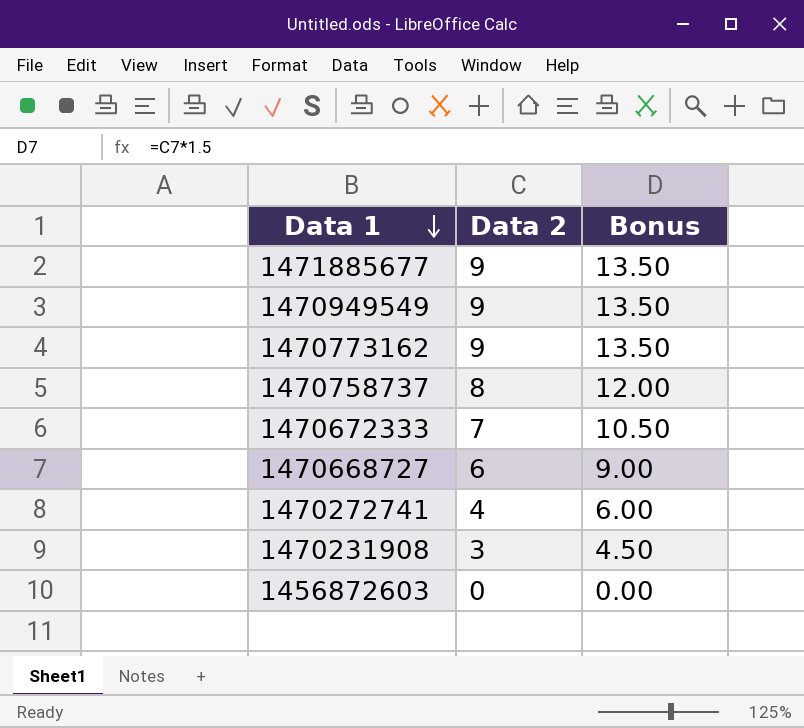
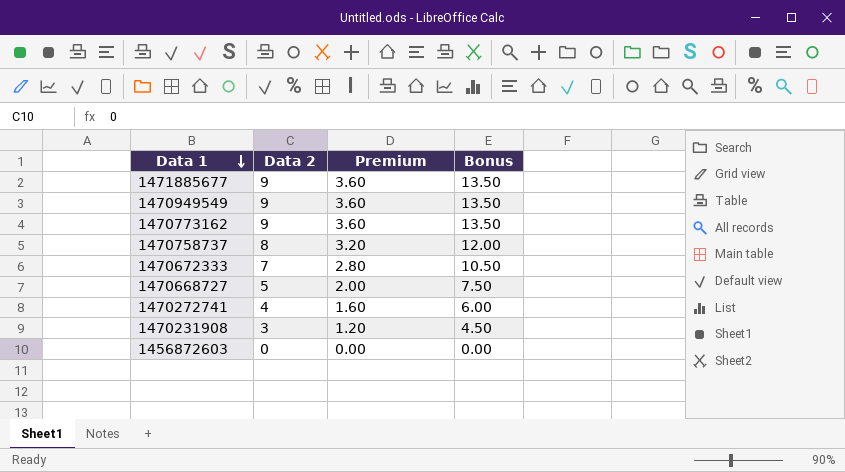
column Premium | formula: none -> [Data 2] * 0.4
1470668727 | Data 2: 6 -> 5
1470668727 | Bonus: 9.00 -> 7.50

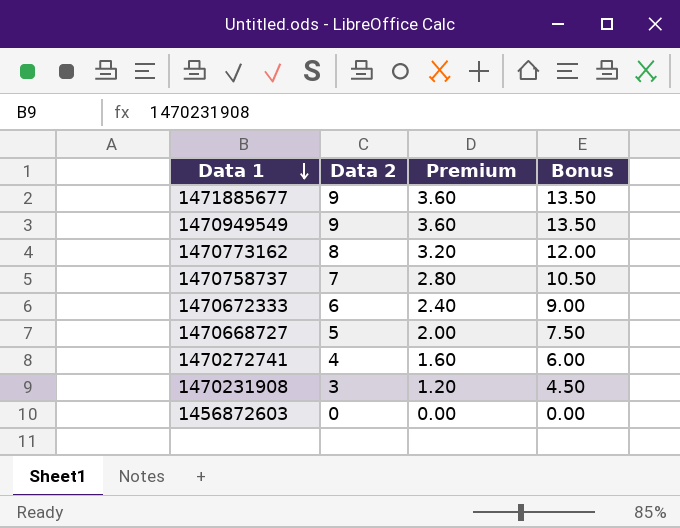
1470773162 | Data 2: 9 -> 8
1470773162 | Premium: 3.60 -> 3.20
1470773162 | Bonus: 13.50 -> 12.00
1470758737 | Data 2: 8 -> 7
1470758737 | Premium: 3.20 -> 2.80
1470758737 | Bonus: 12.00 -> 10.50
1470672333 | Data 2: 7 -> 6
1470672333 | Premium: 2.80 -> 2.40
1470672333 | Bonus: 10.50 -> 9.00

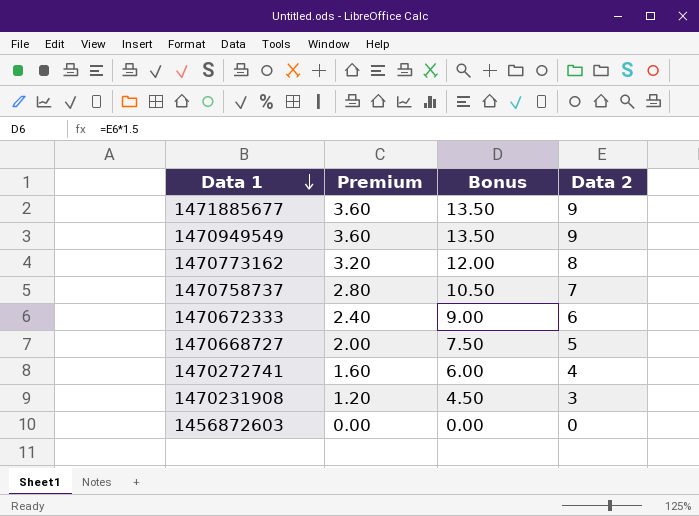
column Data 2 | position: 2 -> 4

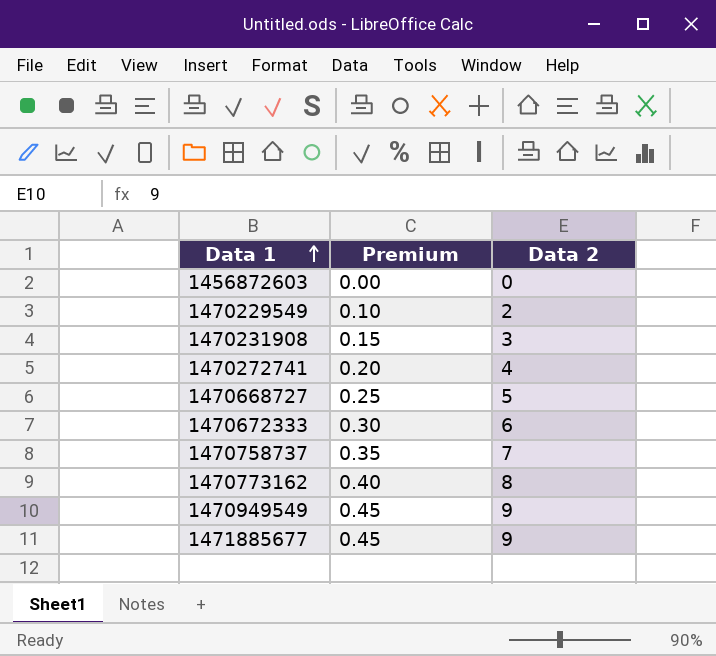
row order: Data 1 descending -> Data 1 ascending
column Bonus | formula: [Data 2] * 1.5 -> none
column Premium | formula: [Data 2] * 0.4 -> [Data 2] * 0.05
row 1470229549: none -> 0.10 | 2

